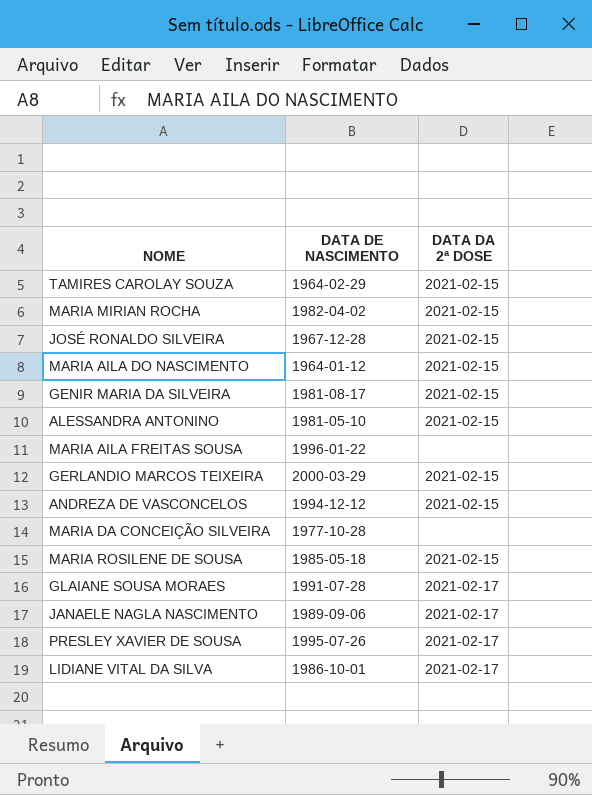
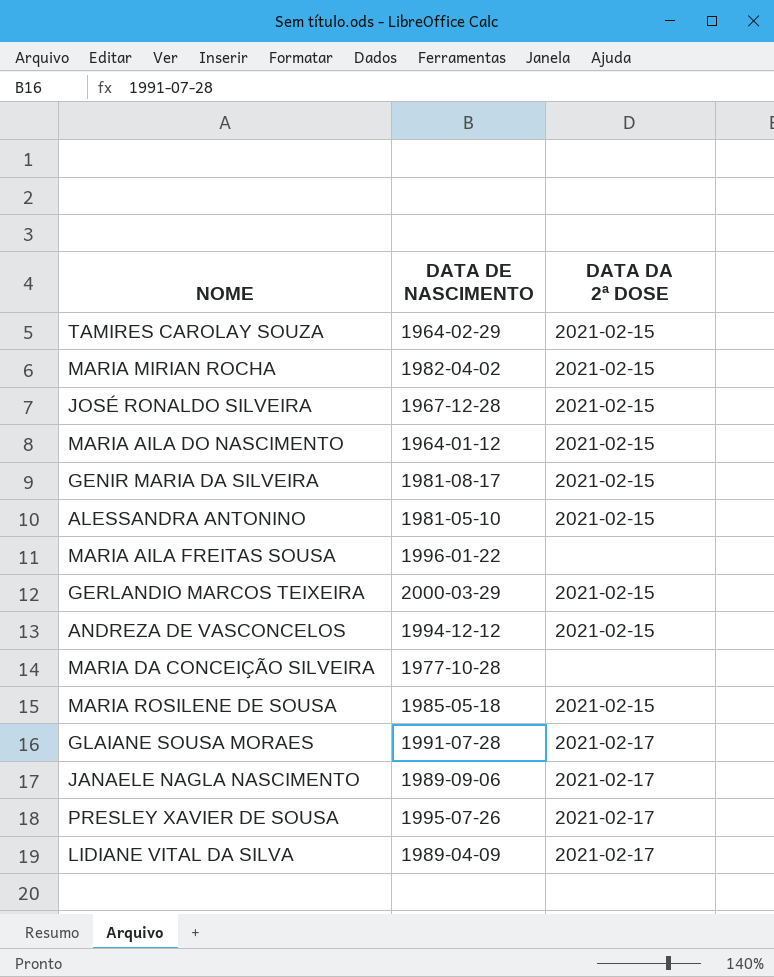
LIDIANE VITAL DA SILVA | DATA DE NASCIMENTO: 1986-10-01 -> 1989-04-09

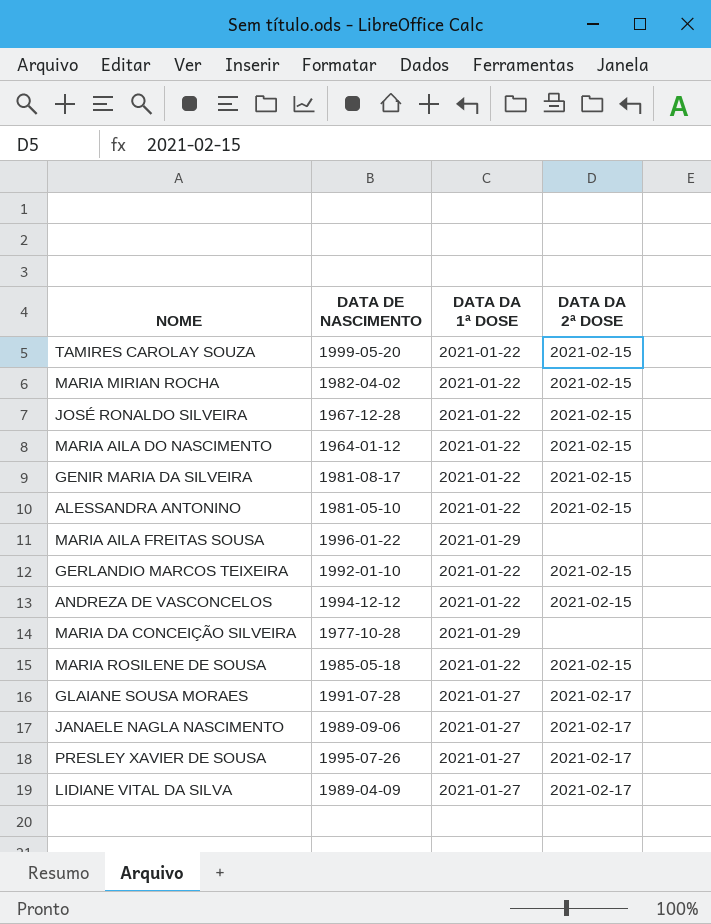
column DATA DA 1ª DOSE | position: none -> 3
TAMIRES CAROLAY SOUZA | DATA DE NASCIMENTO: 1964-02-29 -> 1999-05-20
GERLANDIO MARCOS TEIXEIRA | DATA DE NASCIMENTO: 2000-03-29 -> 1992-01-10

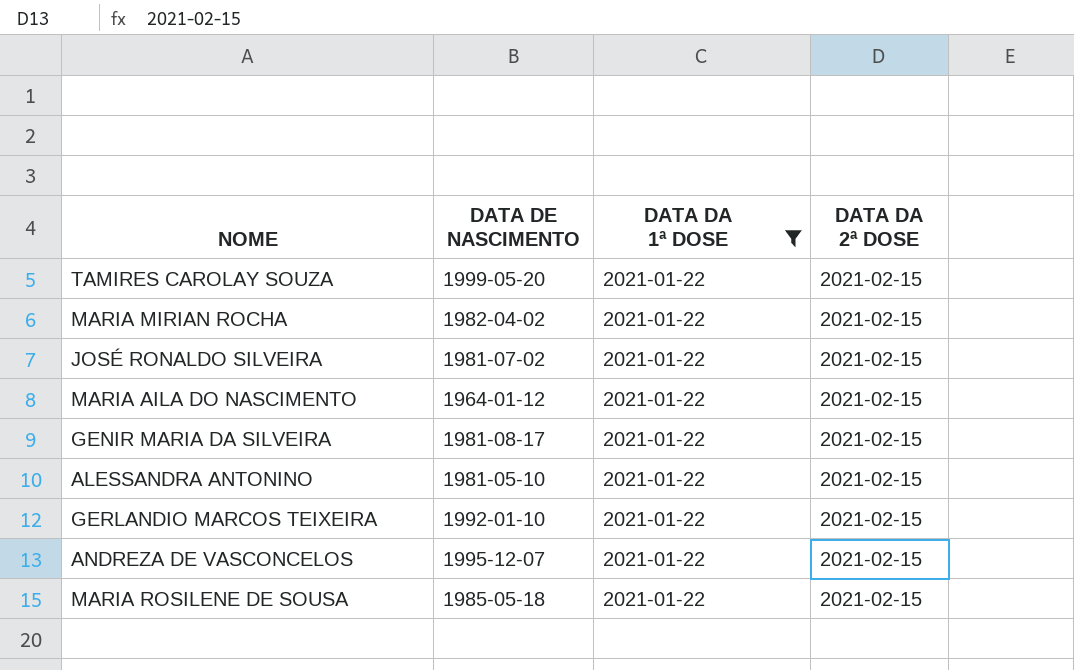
filter: none -> DATA DA 1ª DOSE = 2021-01-22
JOSÉ RONALDO SILVEIRA | DATA DE NASCIMENTO: 1967-12-28 -> 1981-07-02
ANDREZA DE VASCONCELOS | DATA DE NASCIMENTO: 1994-12-12 -> 1995-12-07

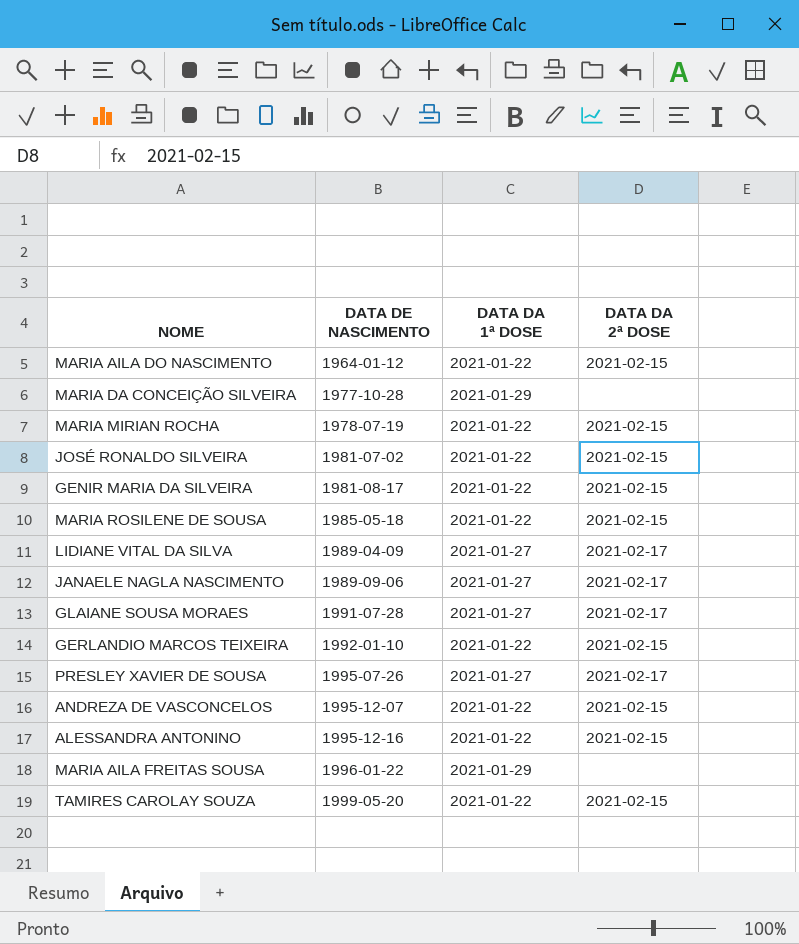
filter: DATA DA 1ª DOSE = 2021-01-22 -> none
row order: none -> DATA DE NASCIMENTO ascending
MARIA MIRIAN ROCHA | DATA DE NASCIMENTO: 1982-04-02 -> 1978-07-19
ALESSANDRA ANTONINO | DATA DE NASCIMENTO: 1981-05-10 -> 1995-12-16

